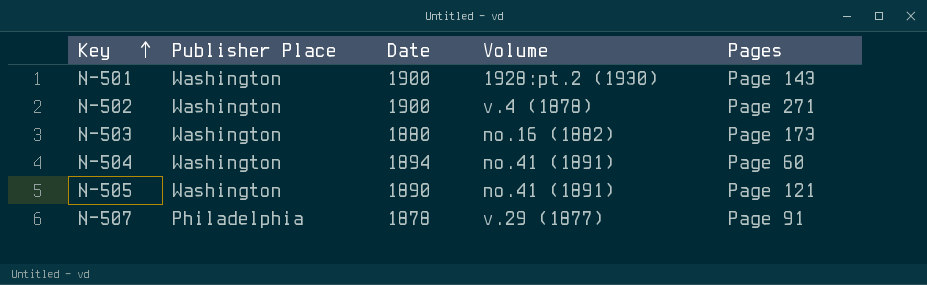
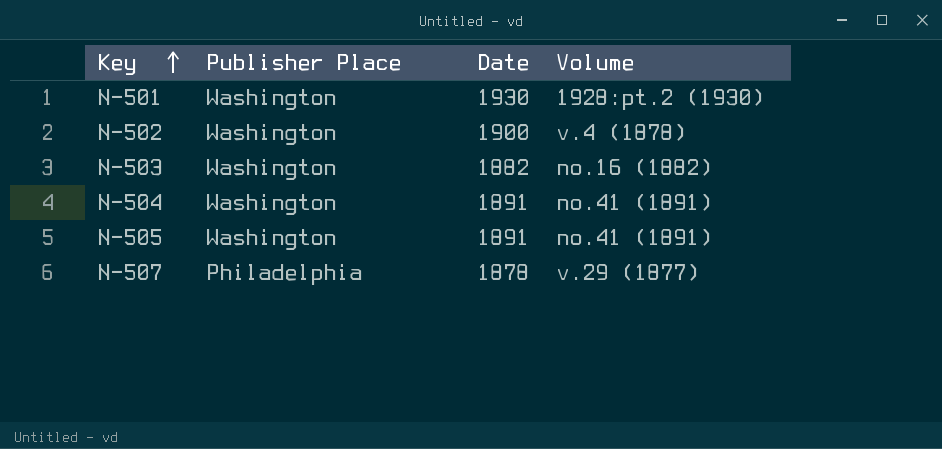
column Pages | position: 5 -> none
N-501 | Date: 1900 -> 1930
N-503 | Date: 1880 -> 1882
N-504 | Date: 1894 -> 1891
N-505 | Date: 1890 -> 1891

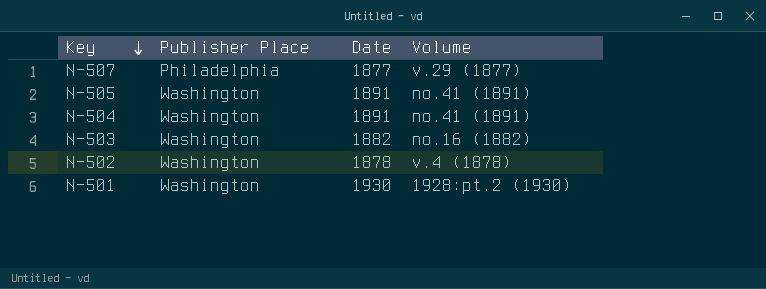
row order: Key ascending -> Key descending
N-507 | Date: 1878 -> 1877
N-502 | Date: 1900 -> 1878

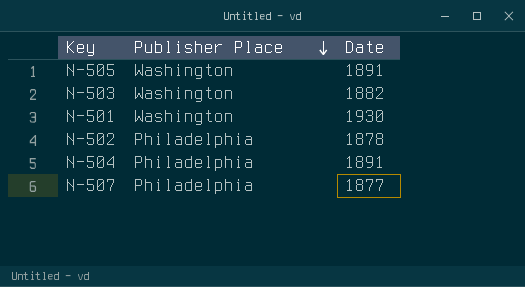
row order: Key descending -> Publisher Place descending
column Volume | position: 4 -> none
N-502 | Publisher Place: Washington -> Philadelphia
N-504 | Publisher Place: Washington -> Philadelphia

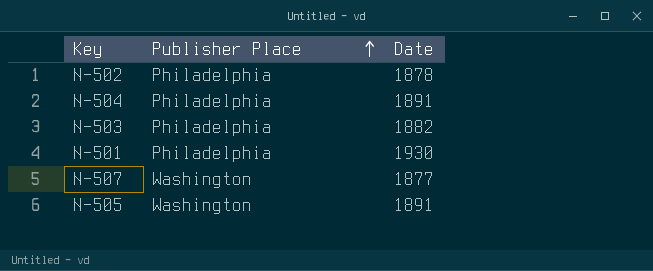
row order: Publisher Place descending -> Publisher Place ascending
N-503 | Publisher Place: Washington -> Philadelphia
N-501 | Publisher Place: Washington -> Philadelphia
N-507 | Publisher Place: Philadelphia -> Washington

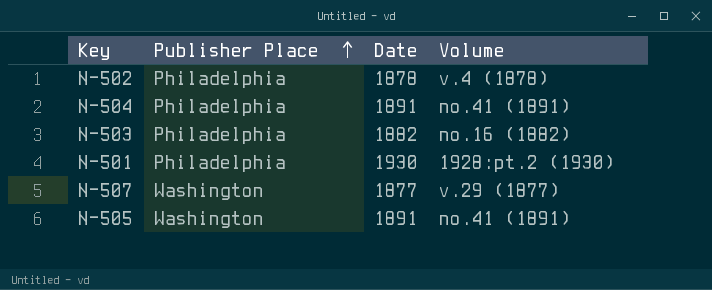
column Volume | position: none -> 4

